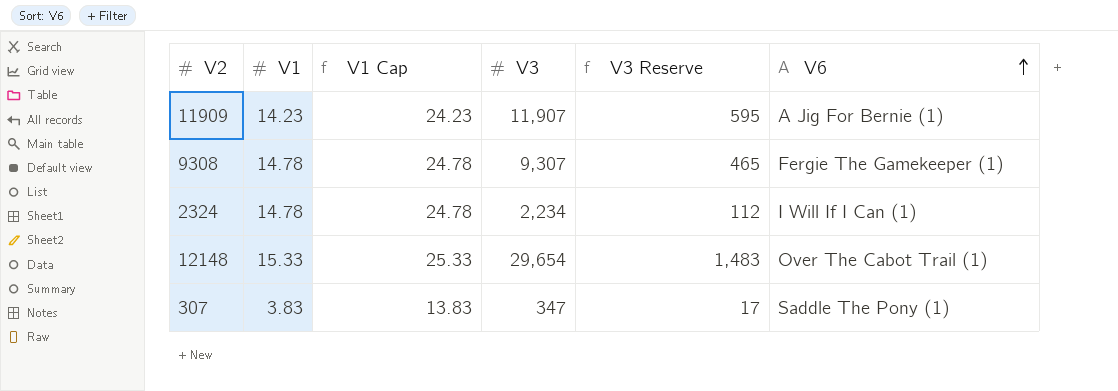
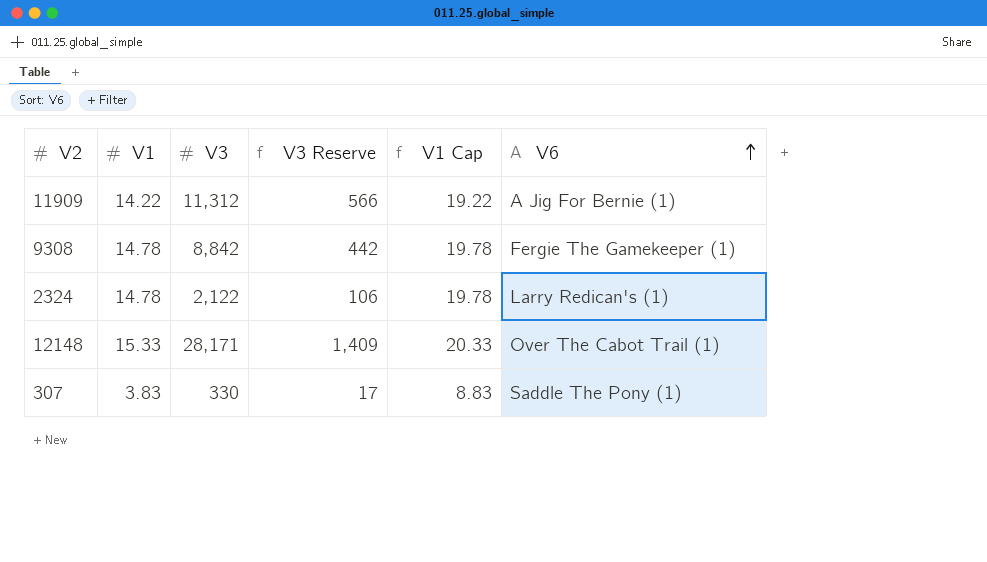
column V1 Cap | formula: [V1] + 10 -> [V1] + 5
column V1 Cap | position: 3 -> 5
11909 | V1: 14.23 -> 14.22
11909 | V3: 11,907 -> 11,312
11909 | V3 Reserve: 595 -> 566
9308 | V3: 9,307 -> 8,842
9308 | V3 Reserve: 465 -> 442
2324 | V3: 2,234 -> 2,122
2324 | V3 Reserve: 112 -> 106
2324 | V6: I Will If I Can (1) -> Larry Redican's (1)
12148 | V3: 29,654 -> 28,171
12148 | V3 Reserve: 1,483 -> 1,409
307 | V3: 347 -> 330

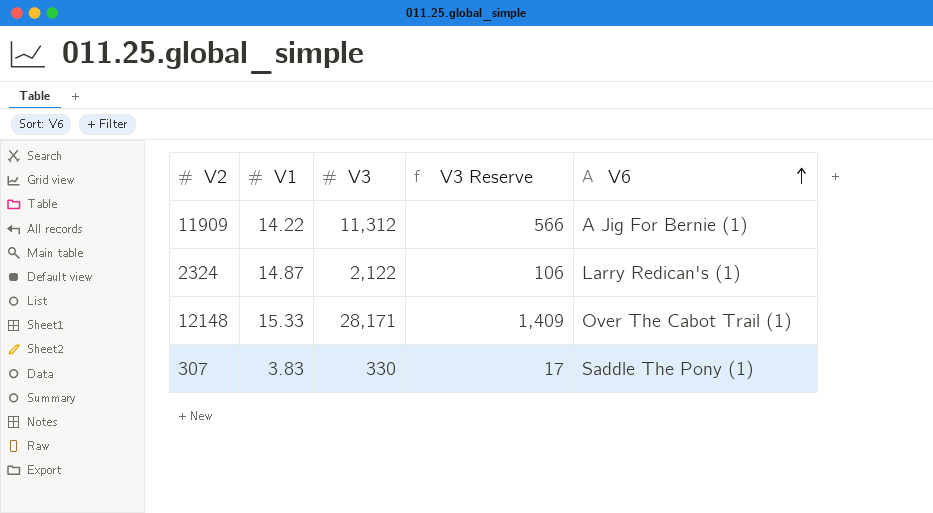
column V1 Cap | formula: [V1] + 5 -> none
row 9308: 14.78 | 8,842 | 442 | 19.78 | Fergie The Gamekeeper (1) -> none
2324 | V1: 14.78 -> 14.87

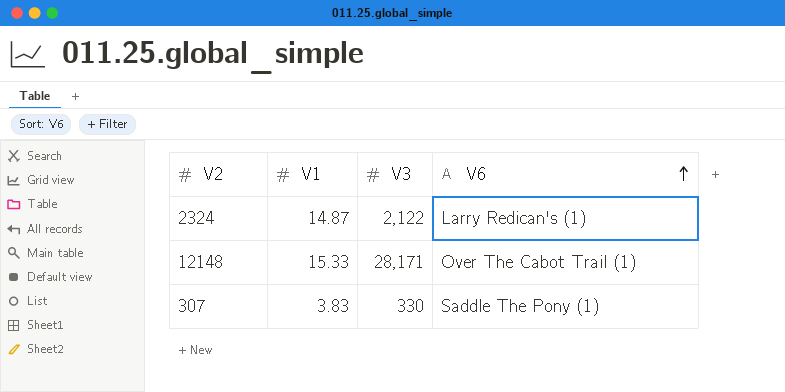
column V3 Reserve | formula: [V3] * 0.05 -> none
row 11909: 14.22 | 11,312 | 566 | A Jig For Bernie (1) -> none

